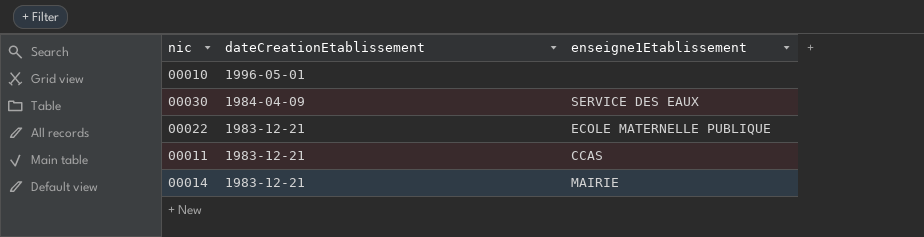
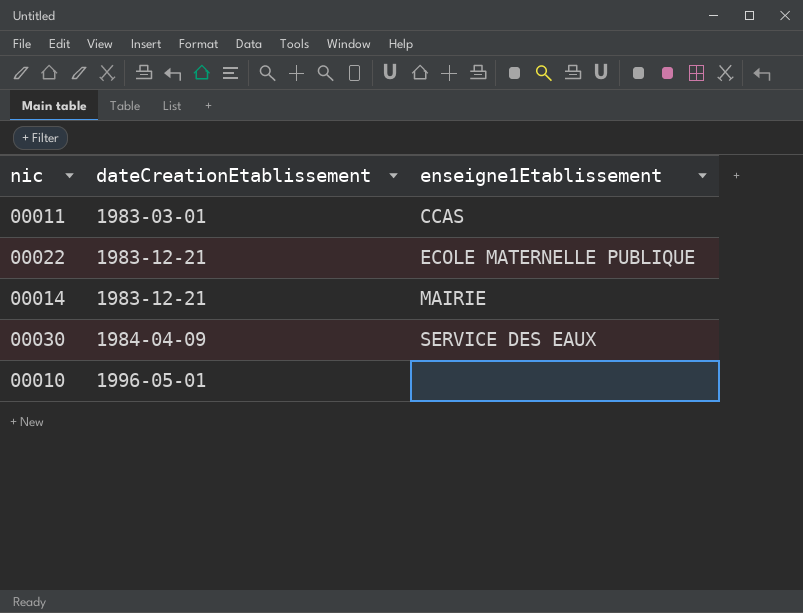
row order: dateCreationEtablissement descending -> dateCreationEtablissement ascending
00011 | dateCreationEtablissement: 1983-12-21 -> 1983-03-01

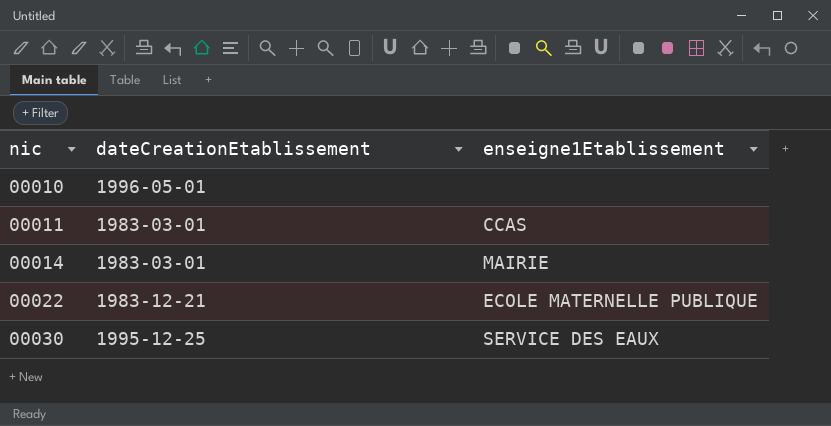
row order: dateCreationEtablissement ascending -> nic ascending
00014 | dateCreationEtablissement: 1983-12-21 -> 1983-03-01
00030 | dateCreationEtablissement: 1984-04-09 -> 1995-12-25

